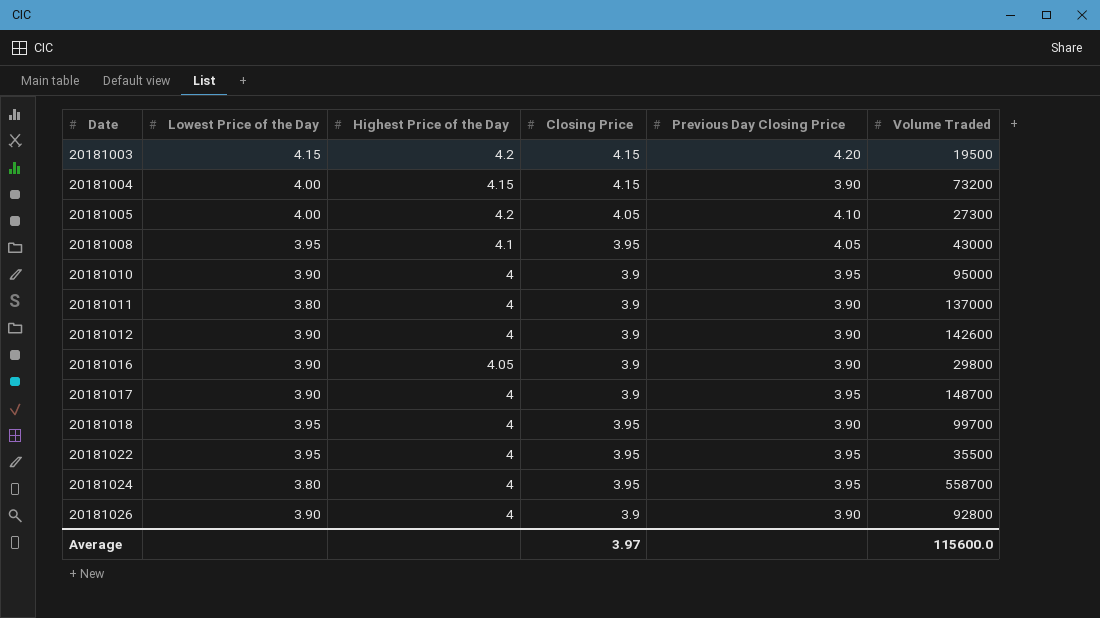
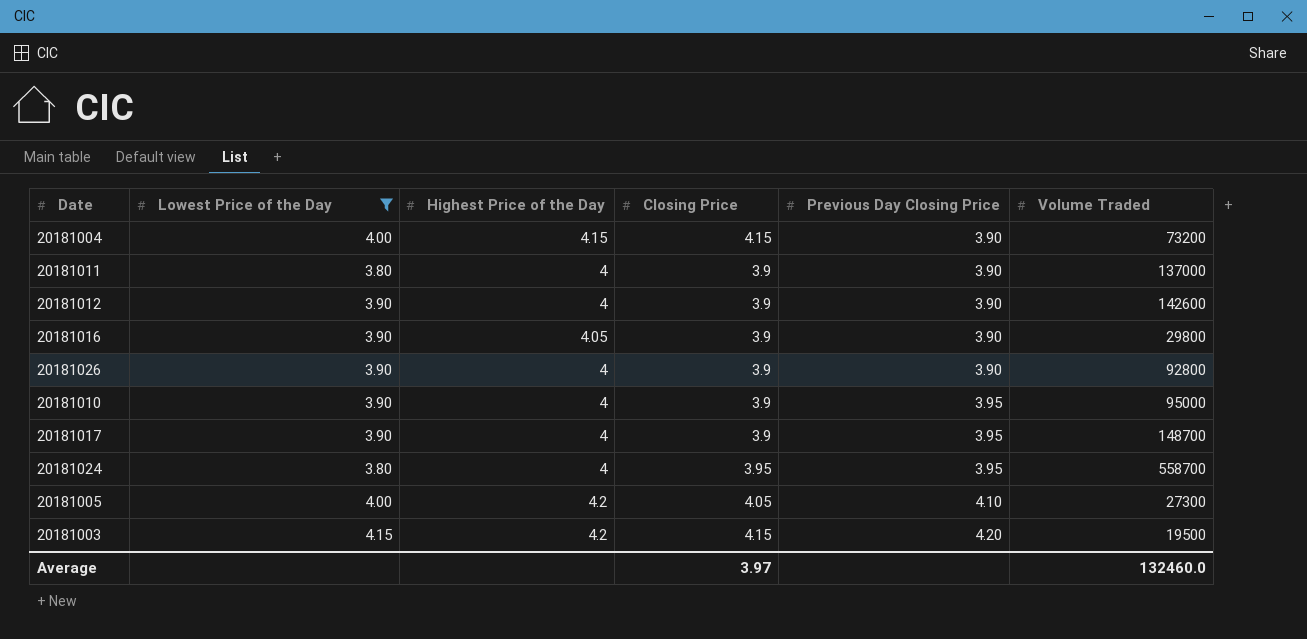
filter: none -> Lowest Price of the Day != 3.95
row order: Date ascending -> Previous Day Closing Price ascending
Average | Volume Traded: 115600.0 -> 132460.0

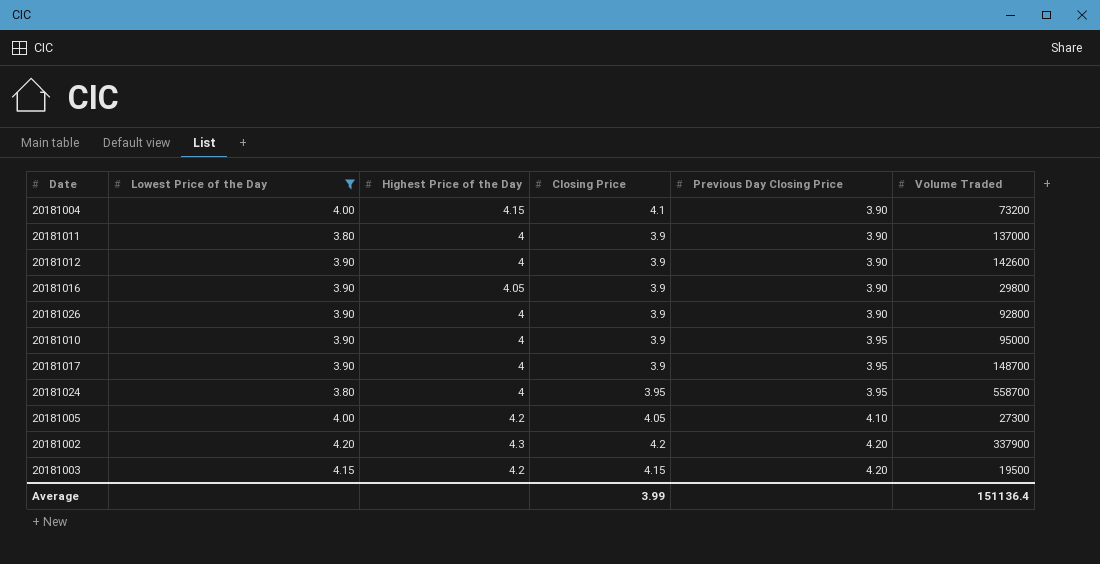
20181004 | Closing Price: 4.15 -> 4.1
row 20181002: none -> 4.20 | 4.3 | 4.2 | 4.20 | 337900
Average | Closing Price: 3.97 -> 3.99
Average | Volume Traded: 132460.0 -> 151136.4

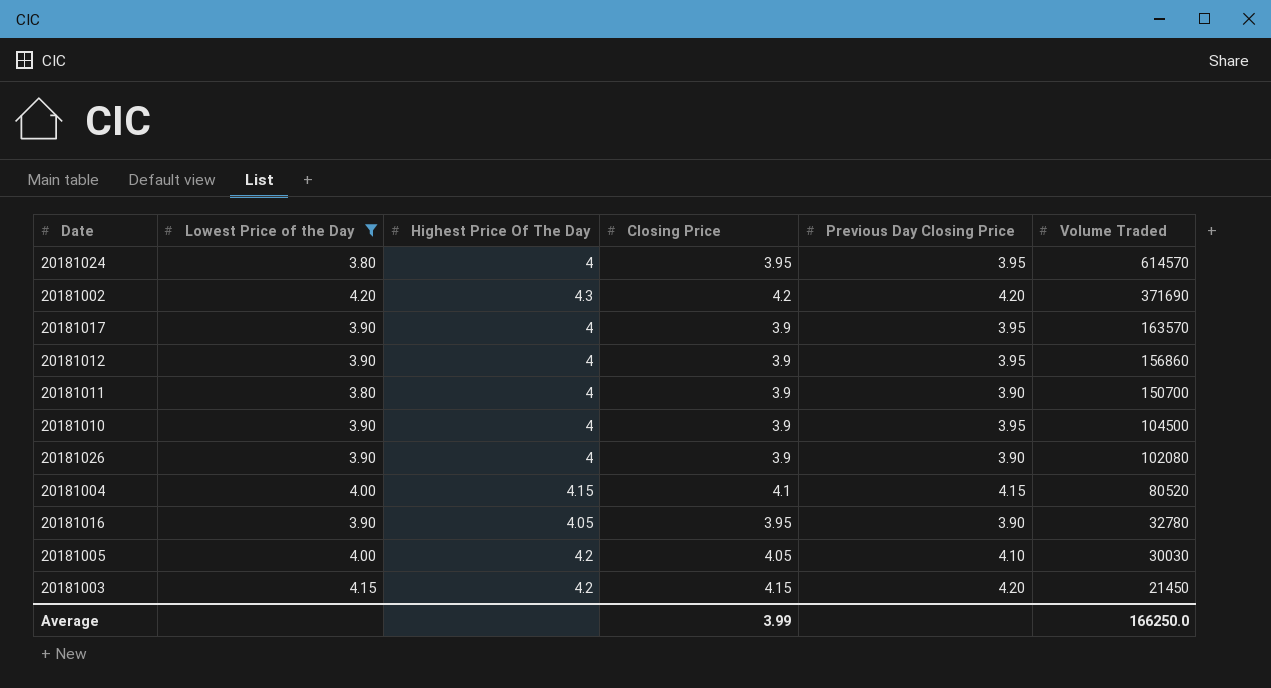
row order: Previous Day Closing Price ascending -> Volume Traded descending
column name: Highest Price of the Day -> Highest Price Of The Day
20181024 | Volume Traded: 558700 -> 614570
20181002 | Volume Traded: 337900 -> 371690
20181017 | Volume Traded: 148700 -> 163570
20181012 | Previous Day Closing Price: 3.90 -> 3.95
20181012 | Volume Traded: 142600 -> 156860
20181011 | Volume Traded: 137000 -> 150700
20181010 | Volume Traded: 95000 -> 104500
20181026 | Volume Traded: 92800 -> 102080
20181004 | Previous Day Closing Price: 3.90 -> 4.15
20181004 | Volume Traded: 73200 -> 80520
20181016 | Closing Price: 3.9 -> 3.95
20181016 | Volume Traded: 29800 -> 32780
20181005 | Volume Traded: 27300 -> 30030
20181003 | Volume Traded: 19500 -> 21450
Average | Volume Traded: 151136.4 -> 166250.0

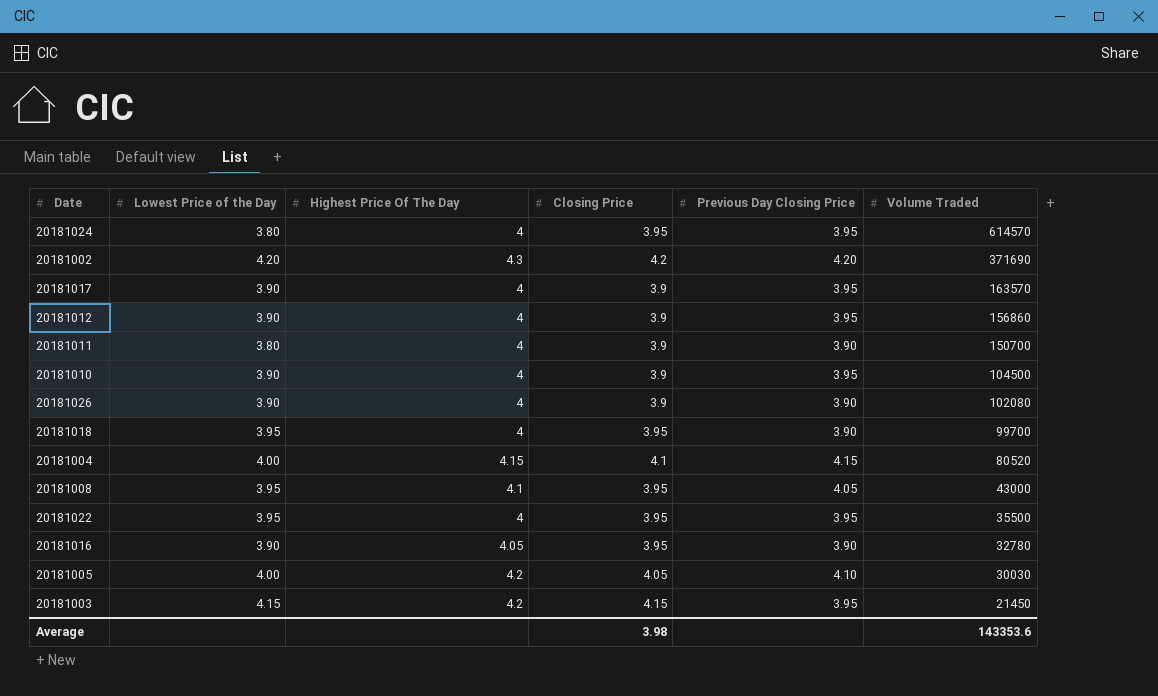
filter: Lowest Price of the Day != 3.95 -> none
20181003 | Previous Day Closing Price: 4.20 -> 3.95
Average | Closing Price: 3.99 -> 3.98
Average | Volume Traded: 166250.0 -> 143353.6

